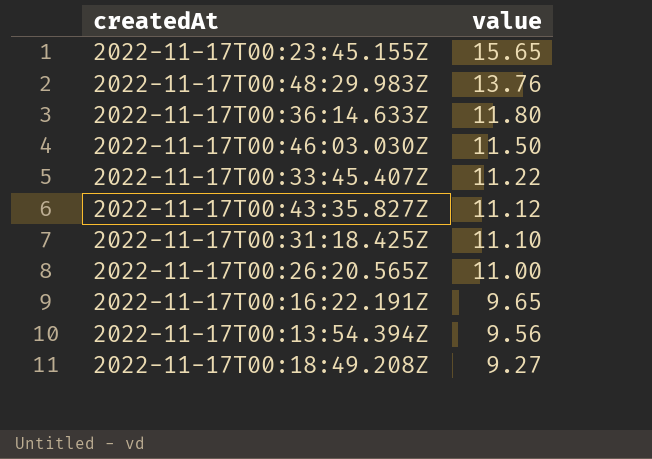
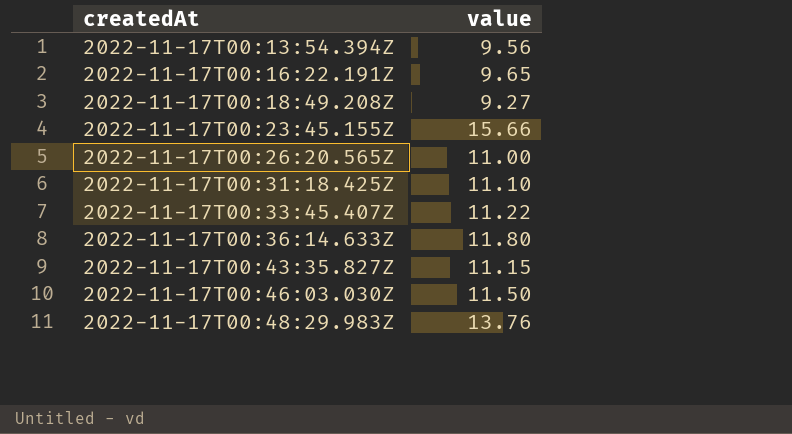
row order: value descending -> createdAt ascending
2022-11-17T00:23:45.155Z | value: 15.65 -> 15.66
2022-11-17T00:43:35.827Z | value: 11.12 -> 11.15

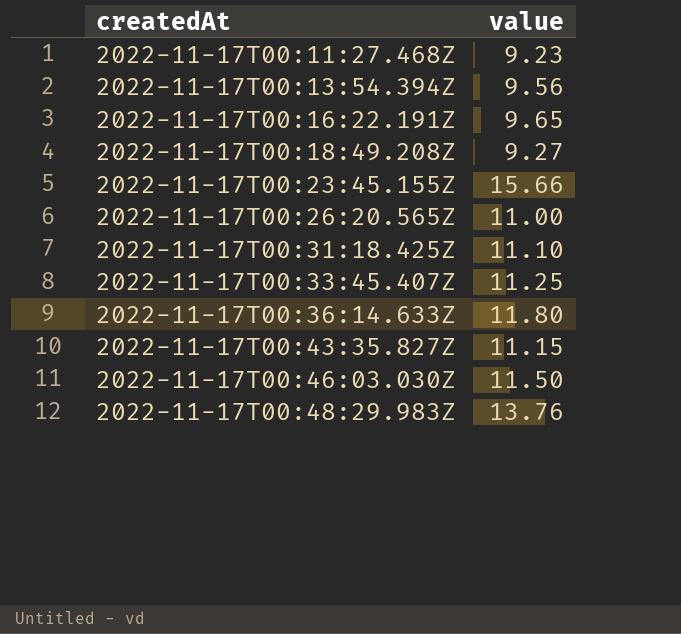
row 2022-11-17T00:11:27.468Z: none -> 9.23
2022-11-17T00:33:45.407Z | value: 11.22 -> 11.25

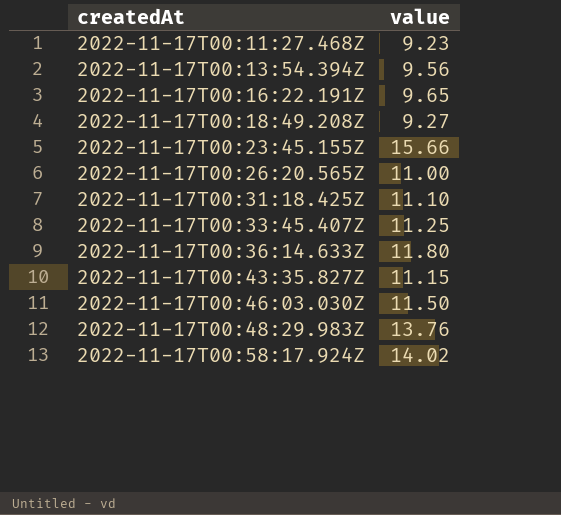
row 2022-11-17T00:58:17.924Z: none -> 14.02

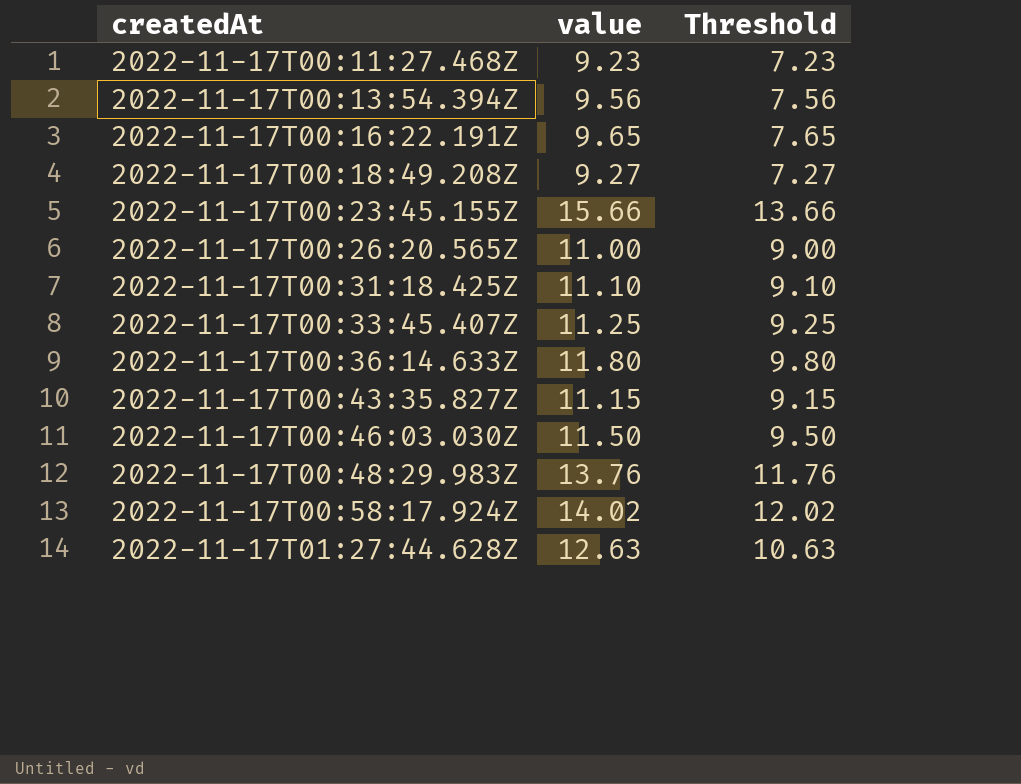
column Threshold | formula: none -> [value] - 2
row 2022-11-17T01:27:44.628Z: none -> 12.63 | 10.63

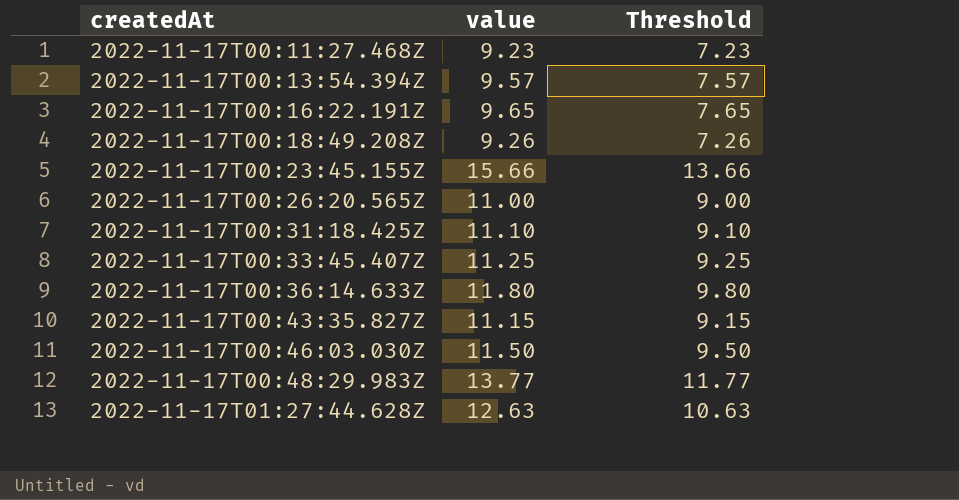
row 2022-11-17T00:58:17.924Z: 14.02 | 12.02 -> none
2022-11-17T00:13:54.394Z | value: 9.56 -> 9.57
2022-11-17T00:13:54.394Z | Threshold: 7.56 -> 7.57
2022-11-17T00:18:49.208Z | value: 9.27 -> 9.26
2022-11-17T00:18:49.208Z | Threshold: 7.27 -> 7.26
2022-11-17T00:48:29.983Z | value: 13.76 -> 13.77
2022-11-17T00:48:29.983Z | Threshold: 11.76 -> 11.77

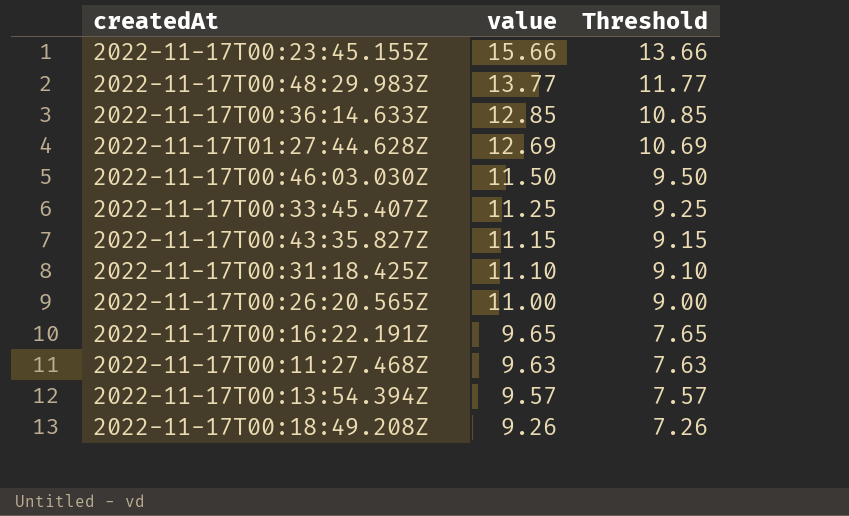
row order: createdAt ascending -> value descending
2022-11-17T00:36:14.633Z | value: 11.80 -> 12.85
2022-11-17T00:36:14.633Z | Threshold: 9.80 -> 10.85
2022-11-17T01:27:44.628Z | value: 12.63 -> 12.69
2022-11-17T01:27:44.628Z | Threshold: 10.63 -> 10.69
2022-11-17T00:11:27.468Z | value: 9.23 -> 9.63
2022-11-17T00:11:27.468Z | Threshold: 7.23 -> 7.63

